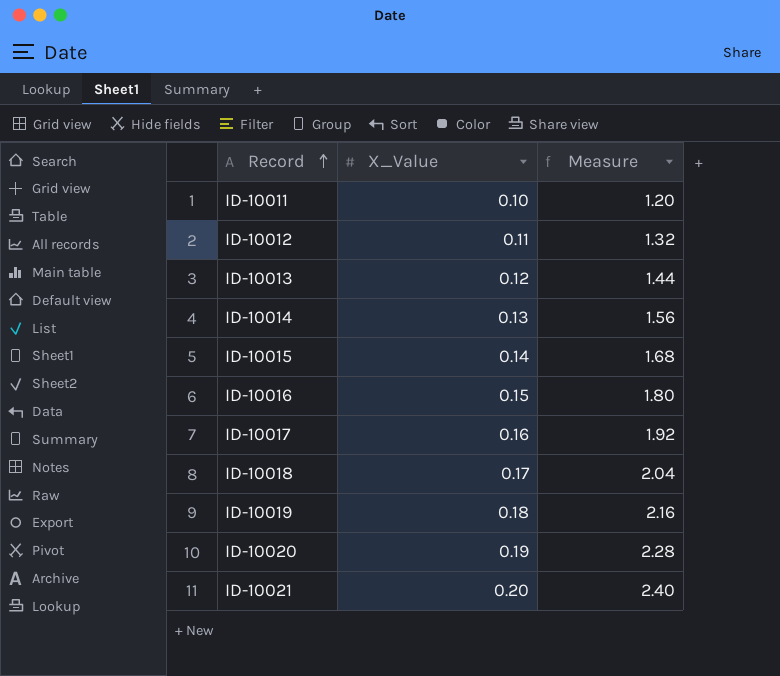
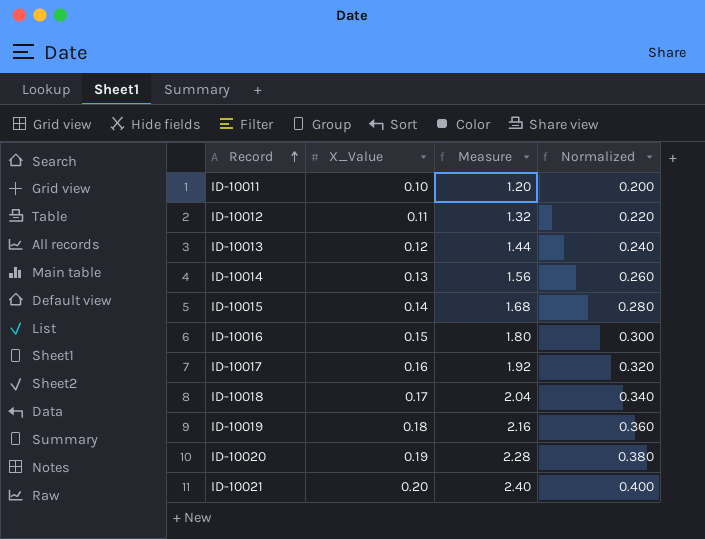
column Normalized | formula: none -> [X_Value] * 2

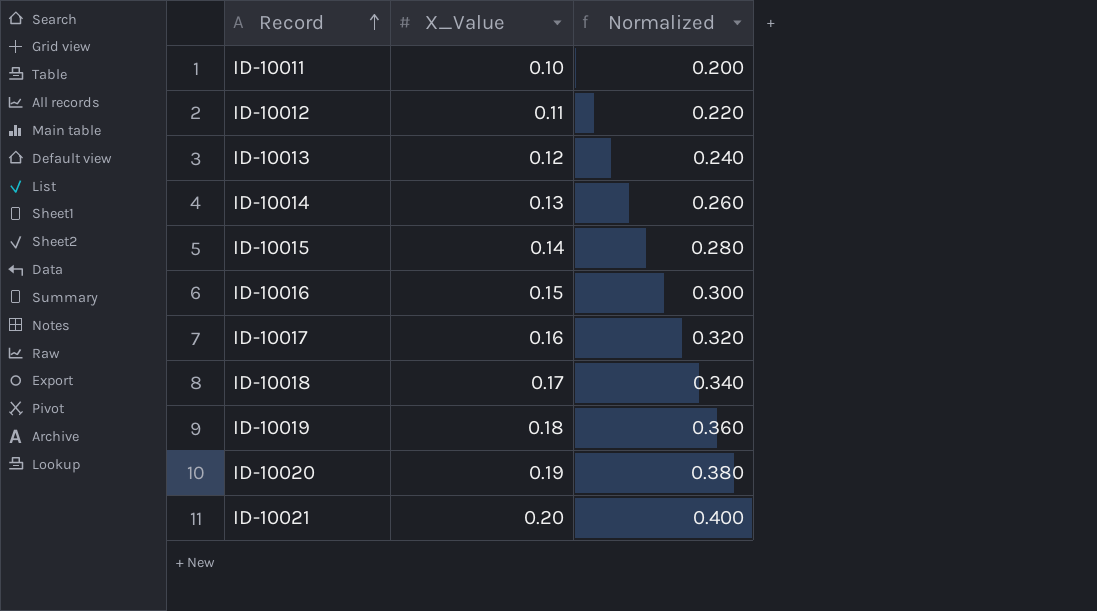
column Measure | formula: [X_Value] * 12 -> none

